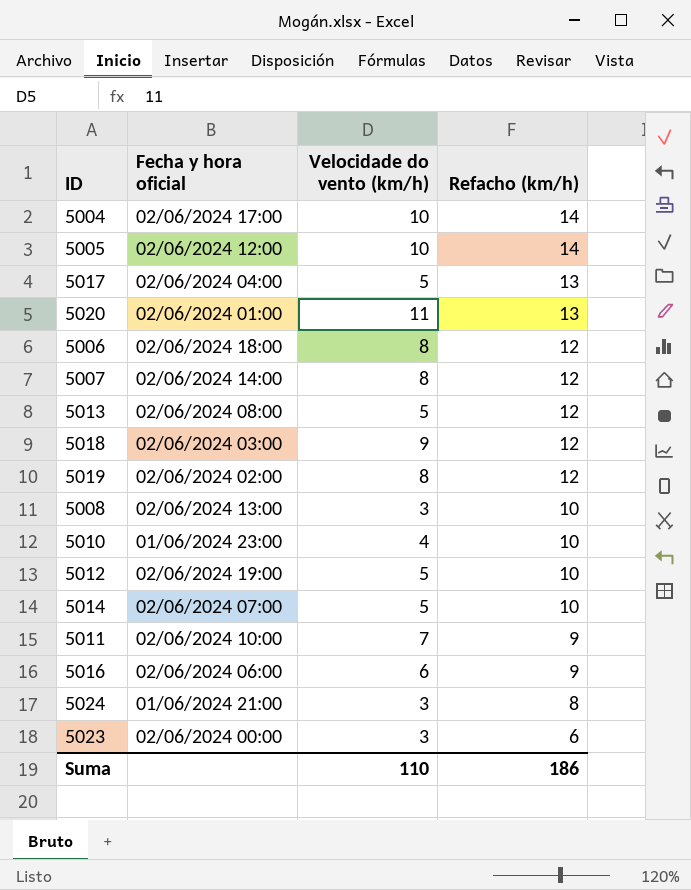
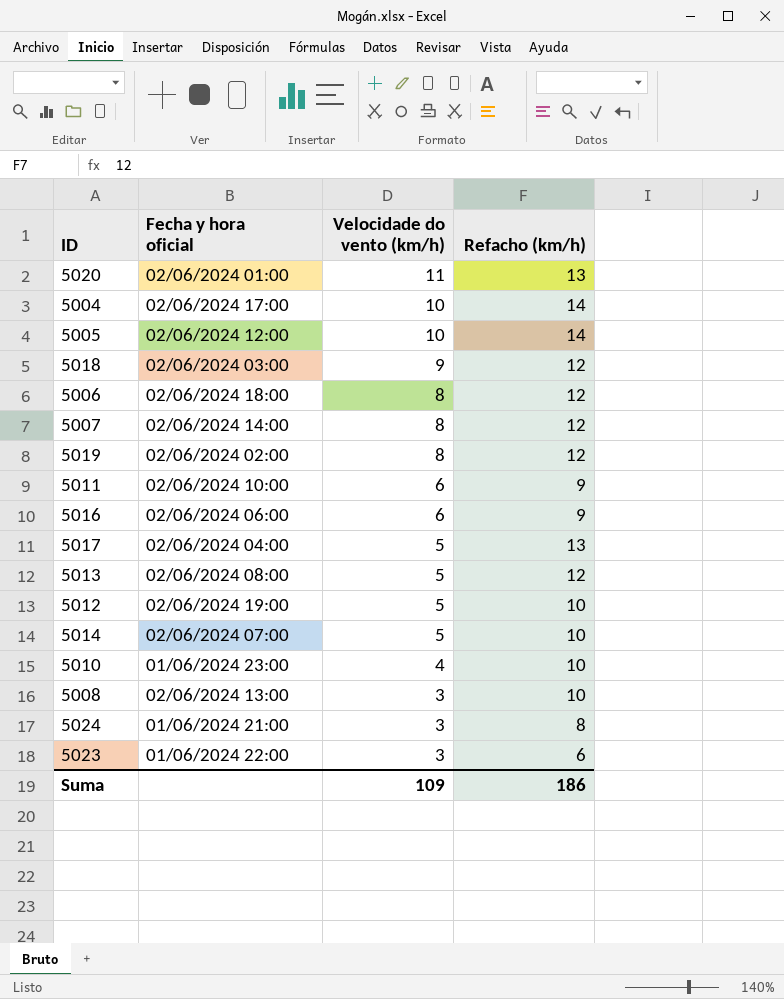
row order: Refacho (km/h) descending -> Velocidade do vento (km/h) descending
5011 | Velocidade do vento (km/h): 7 -> 6
5023 | Fecha y hora oficial: 02/06/2024 00:00 -> 01/06/2024 22:00
Suma | Velocidade do vento (km/h): 110 -> 109

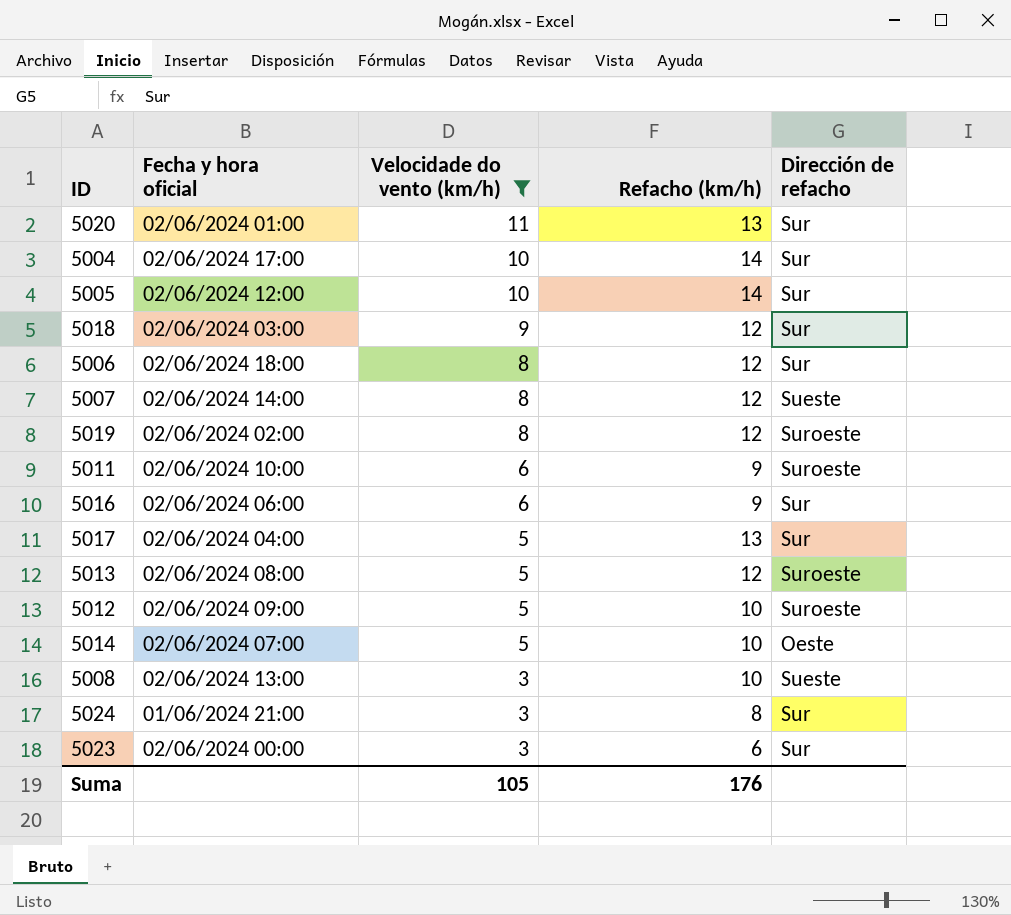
filter: none -> Velocidade do vento (km/h) != 4
column Dirección de refacho | position: none -> 5
5012 | Fecha y hora oficial: 02/06/2024 19:00 -> 02/06/2024 09:00
5023 | Fecha y hora oficial: 01/06/2024 22:00 -> 02/06/2024 00:00
Suma | Velocidade do vento (km/h): 109 -> 105
Suma | Refacho (km/h): 186 -> 176

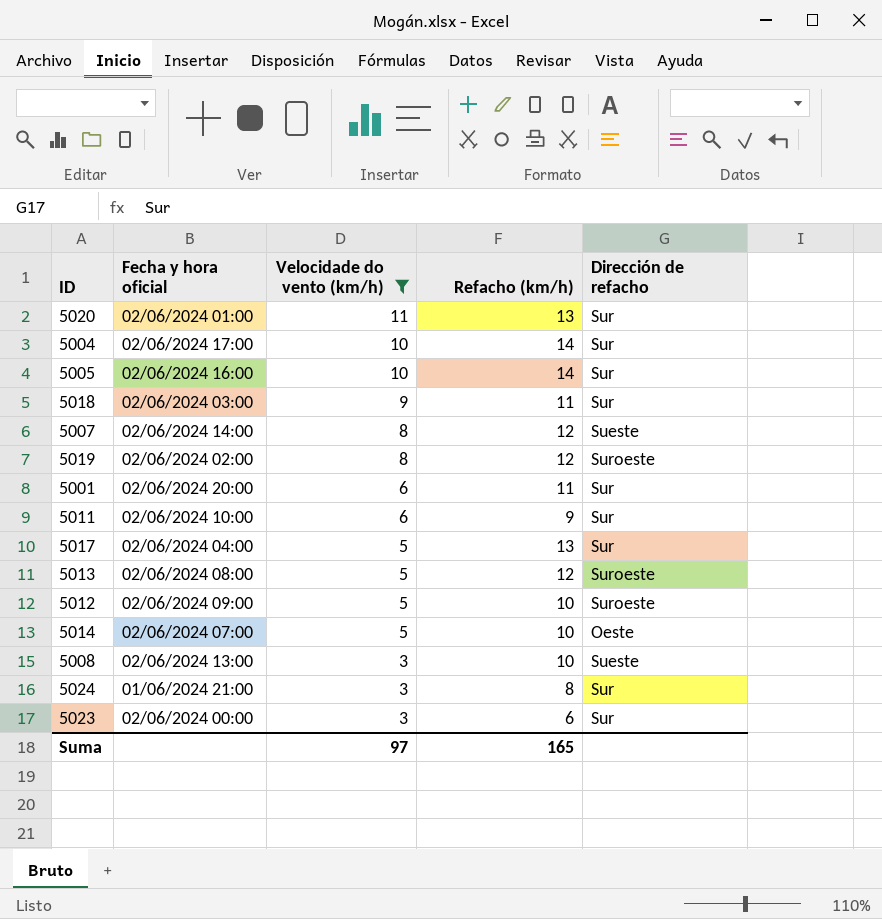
row 5006: 02/06/2024 18:00 | 8 | 12 | Sur -> none
row 5016: 02/06/2024 06:00 | 6 | 9 | Sur -> none
5005 | Fecha y hora oficial: 02/06/2024 12:00 -> 02/06/2024 16:00
5018 | Refacho (km/h): 12 -> 11
row 5001: none -> 02/06/2024 20:00 | 6 | 11 | Sur
5011 | Dirección de refacho: Suroeste -> Sur
Suma | Velocidade do vento (km/h): 105 -> 97
Suma | Refacho (km/h): 176 -> 165

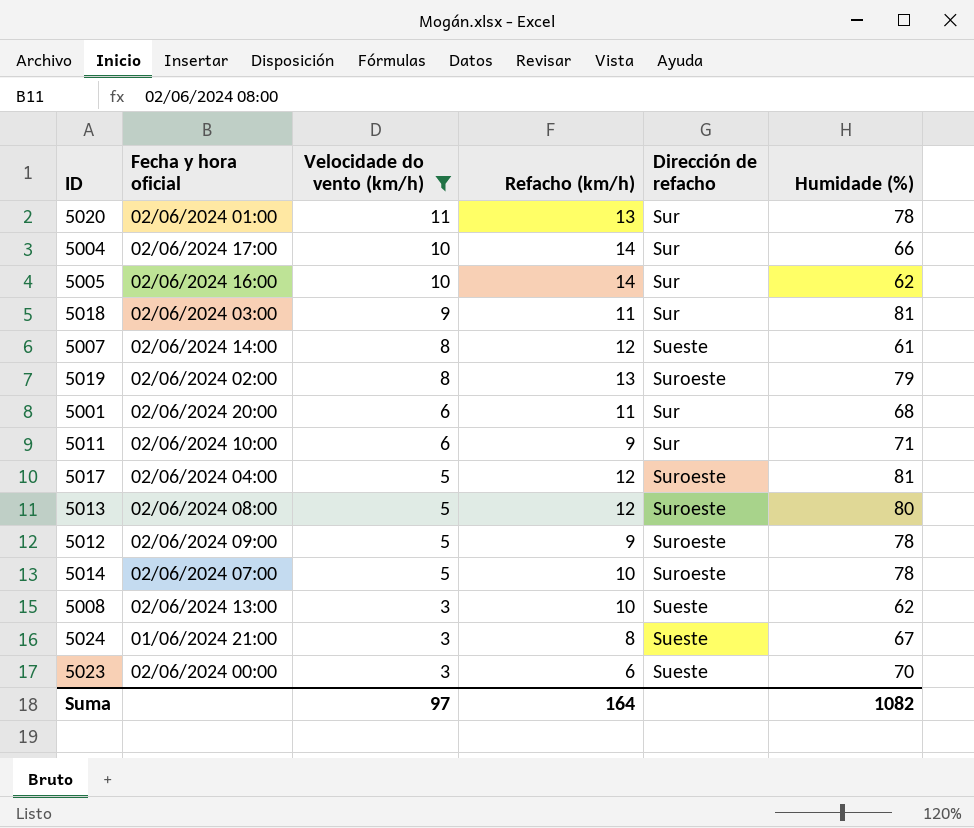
column Humidade (%) | position: none -> 6
5019 | Refacho (km/h): 12 -> 13
5017 | Refacho (km/h): 13 -> 12
5017 | Dirección de refacho: Sur -> Suroeste
5012 | Refacho (km/h): 10 -> 9
5014 | Dirección de refacho: Oeste -> Suroeste
5024 | Dirección de refacho: Sur -> Sueste
5023 | Dirección de refacho: Sur -> Sueste
Suma | Refacho (km/h): 165 -> 164

